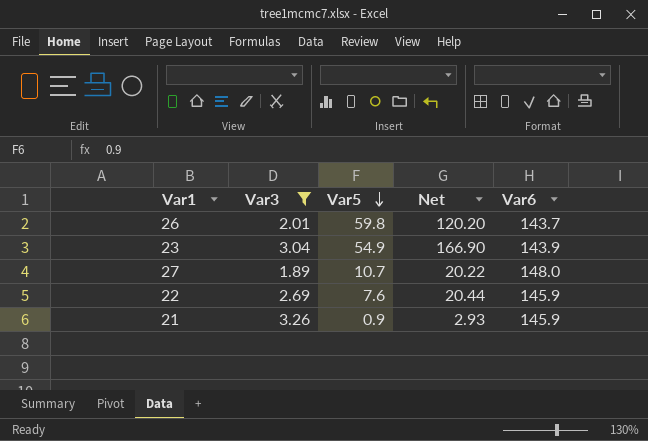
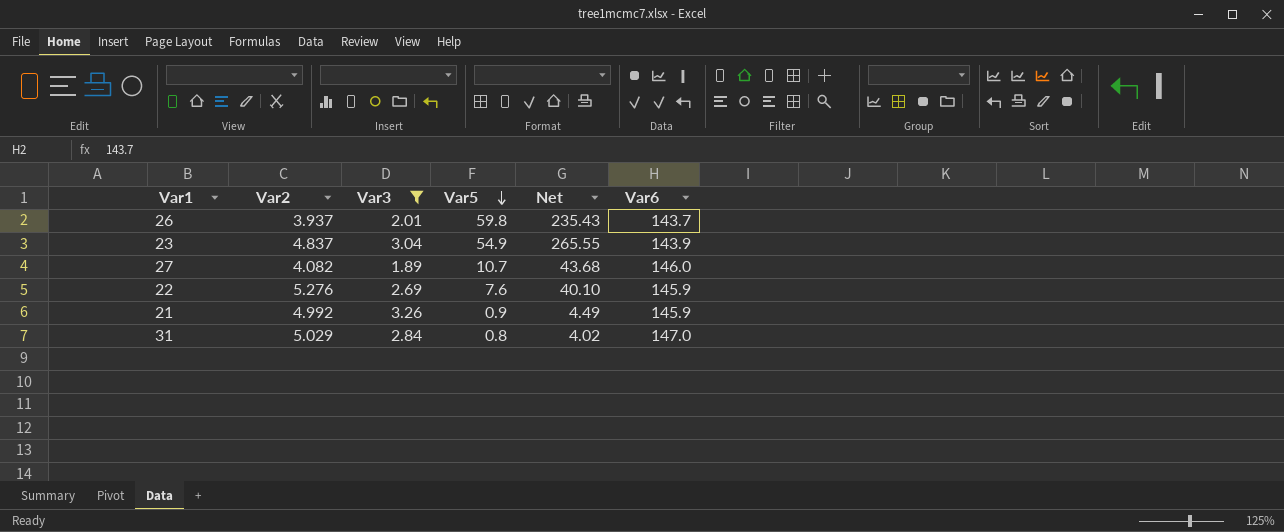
column Var2 | position: none -> 2
column Net | formula: [Var3] * [Var5] -> [Var2] * [Var5]
27 | Var6: 148.0 -> 146.0
row 31: none -> 5.029 | 2.84 | 0.8 | 4.02 | 147.0

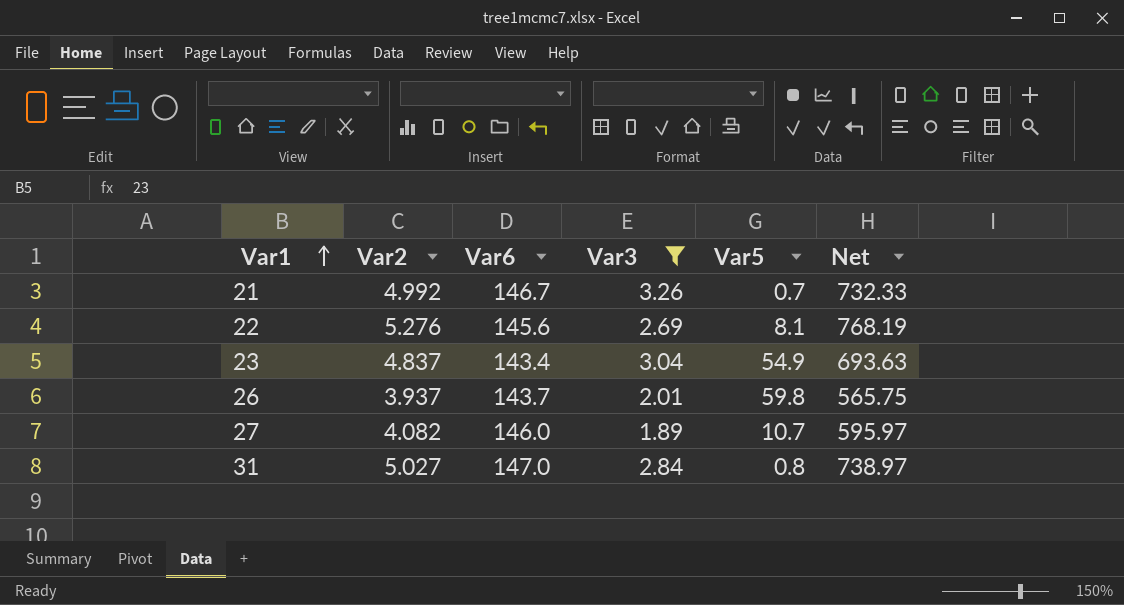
row order: Var5 descending -> Var1 ascending
column Var6 | position: 6 -> 3
column Net | formula: [Var2] * [Var5] -> [Var2] * [Var6]
21 | Var6: 145.9 -> 146.7
21 | Var5: 0.9 -> 0.7
22 | Var6: 145.9 -> 145.6
22 | Var5: 7.6 -> 8.1
23 | Var6: 143.9 -> 143.4
31 | Var2: 5.029 -> 5.027

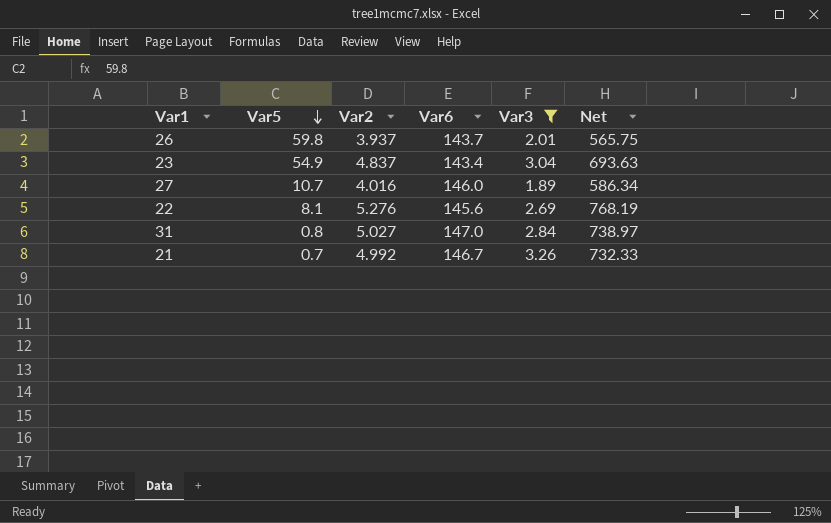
row order: Var1 ascending -> Var5 descending
column Var5 | position: 5 -> 2
27 | Var2: 4.082 -> 4.016
27 | Net: 595.97 -> 586.34

